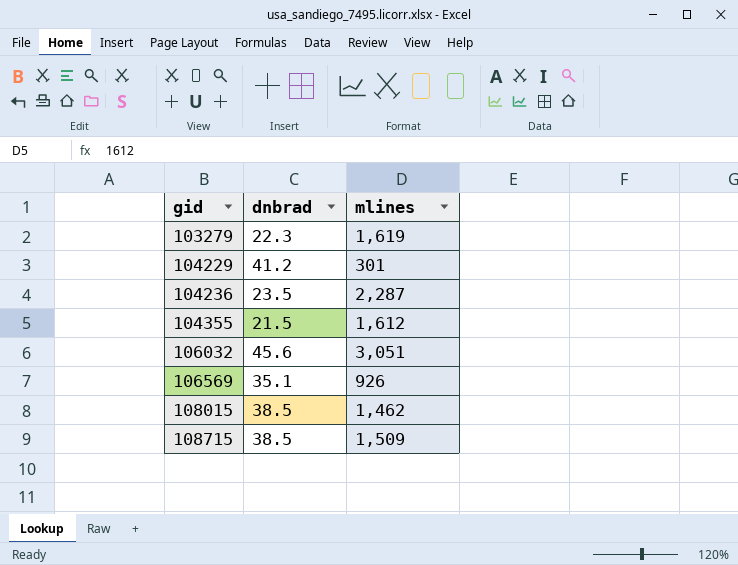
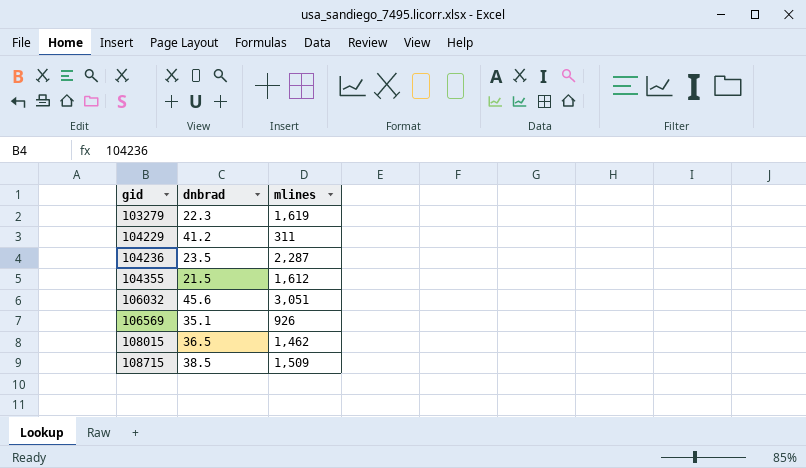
104229 | mlines: 301 -> 311
108015 | dnbrad: 38.5 -> 36.5

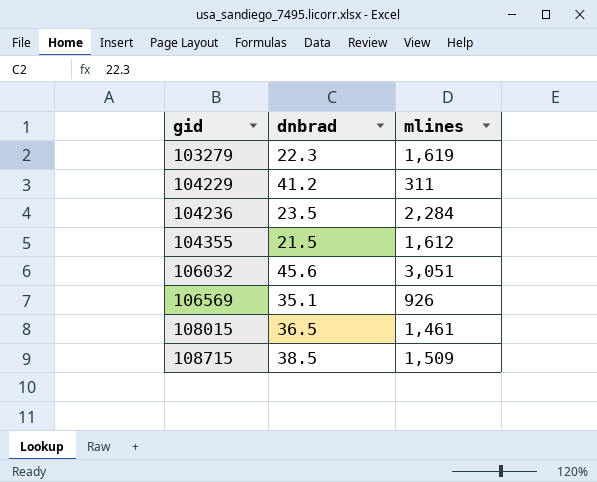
104236 | mlines: 2,287 -> 2,284
108015 | mlines: 1,462 -> 1,461

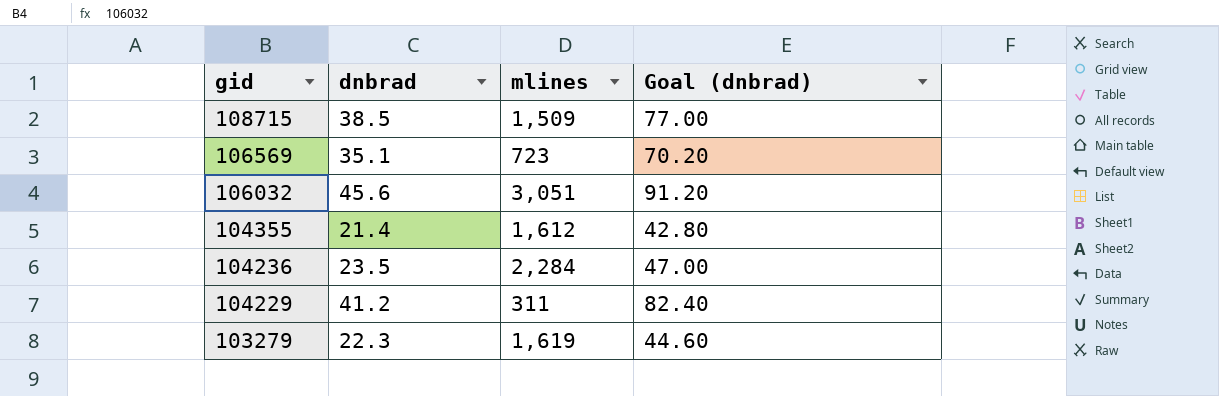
row order: gid ascending -> gid descending
column Goal (dnbrad) | formula: none -> [dnbrad] * 2
row 108015: 36.5 | 1,461 -> none
106569 | mlines: 926 -> 723
104355 | dnbrad: 21.5 -> 21.4

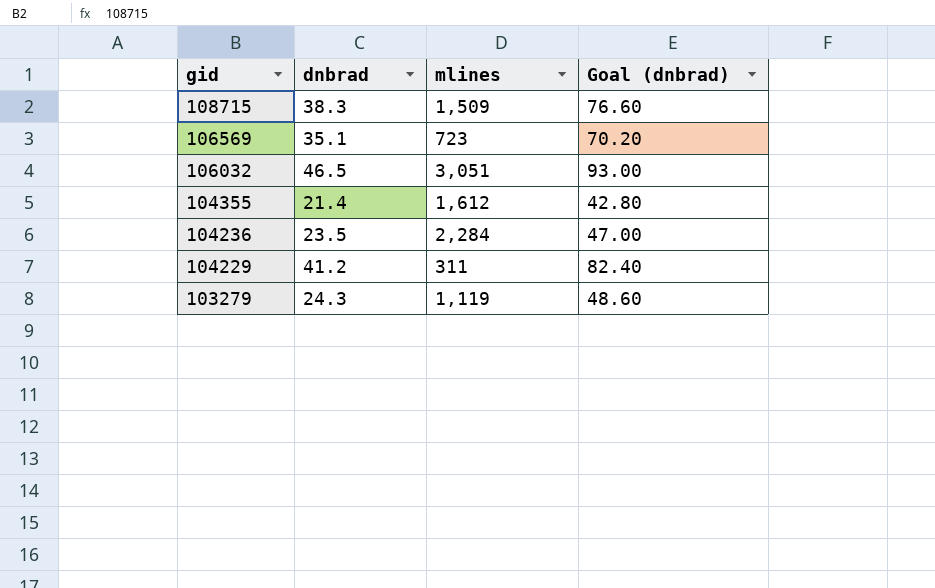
108715 | dnbrad: 38.5 -> 38.3
108715 | Goal (dnbrad): 77.00 -> 76.60
106032 | dnbrad: 45.6 -> 46.5
106032 | Goal (dnbrad): 91.20 -> 93.00
103279 | dnbrad: 22.3 -> 24.3
103279 | mlines: 1,619 -> 1,119
103279 | Goal (dnbrad): 44.60 -> 48.60

